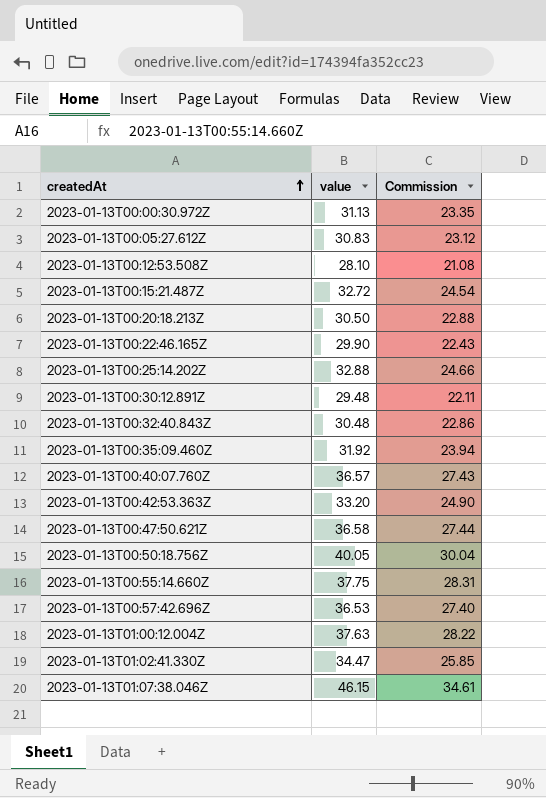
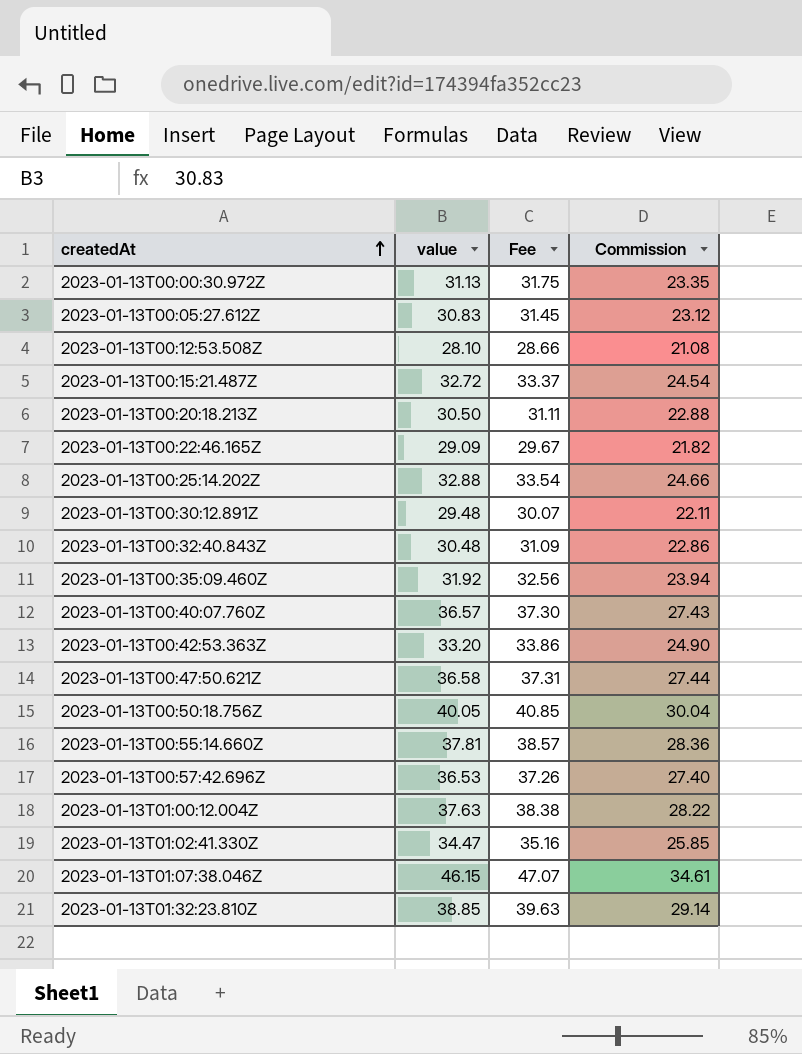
column Fee | formula: none -> [value] * 1.02
2023-01-13T00:22:46.165Z | value: 29.90 -> 29.09
2023-01-13T00:22:46.165Z | Commission: 22.43 -> 21.82
2023-01-13T00:55:14.660Z | value: 37.75 -> 37.81
2023-01-13T00:55:14.660Z | Commission: 28.31 -> 28.36
row 2023-01-13T01:32:23.810Z: none -> 38.85 | 39.63 | 29.14

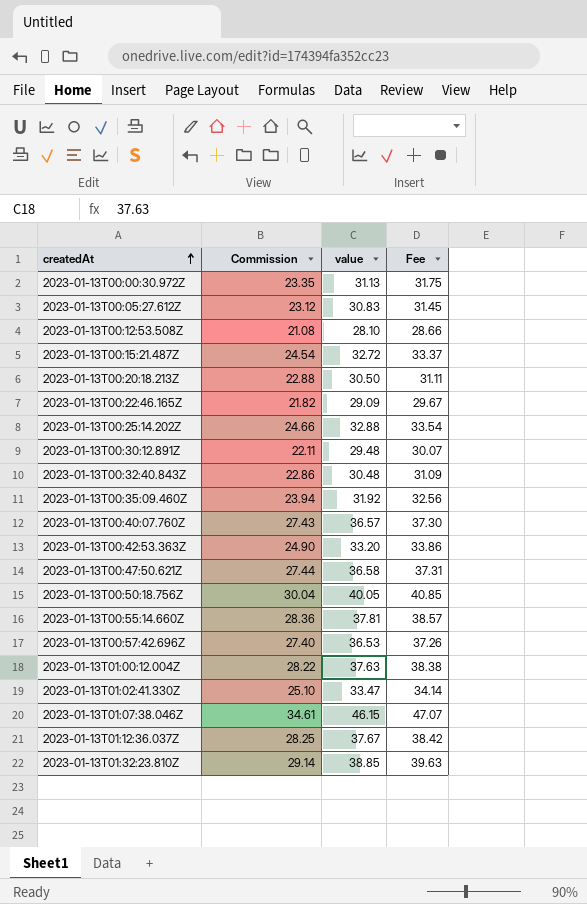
column Commission | position: 4 -> 2
2023-01-13T01:02:41.330Z | Commission: 25.85 -> 25.10
2023-01-13T01:02:41.330Z | value: 34.47 -> 33.47
2023-01-13T01:02:41.330Z | Fee: 35.16 -> 34.14
row 2023-01-13T01:12:36.037Z: none -> 28.25 | 37.67 | 38.42

